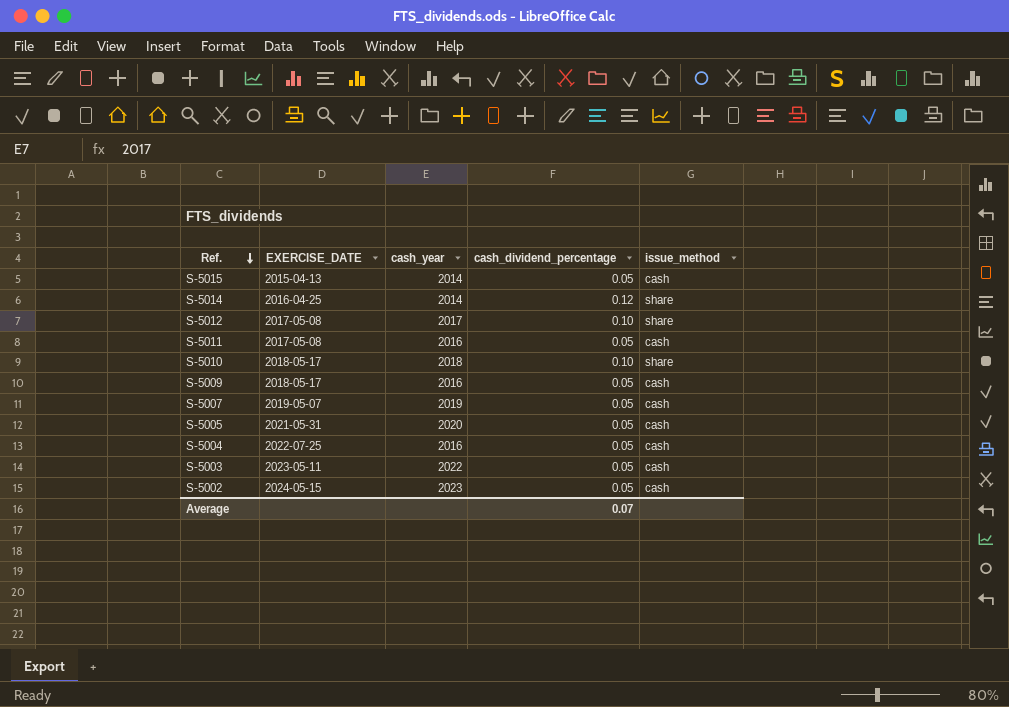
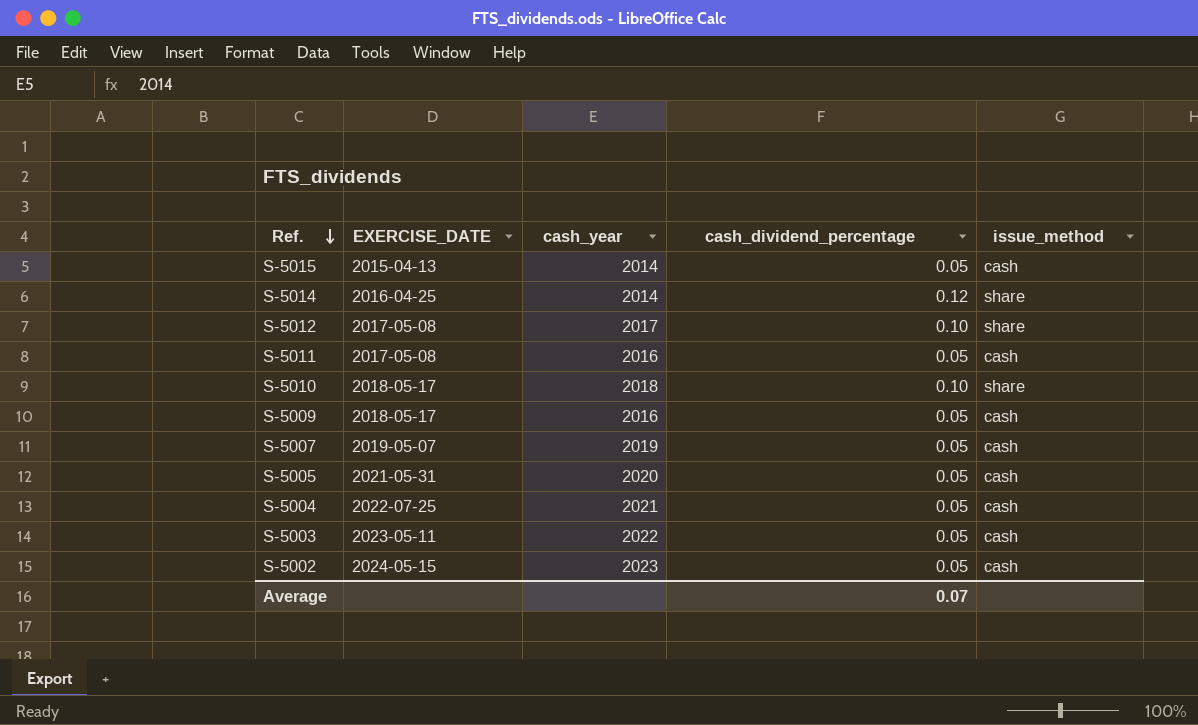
S-5004 | cash_year: 2016 -> 2021

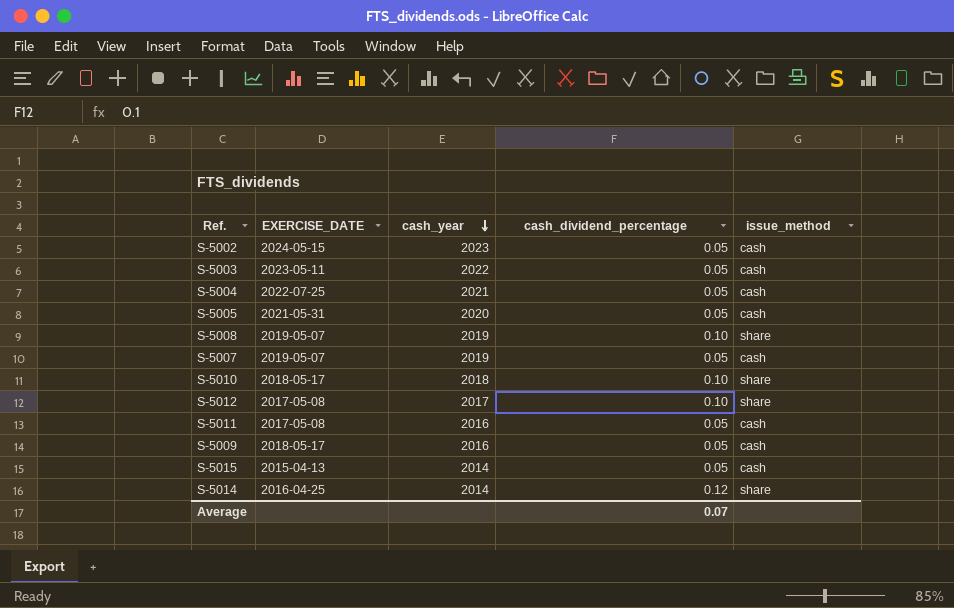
row order: Ref. descending -> cash_year descending
row S-5008: none -> 2019-05-07 | 2019 | 0.10 | share

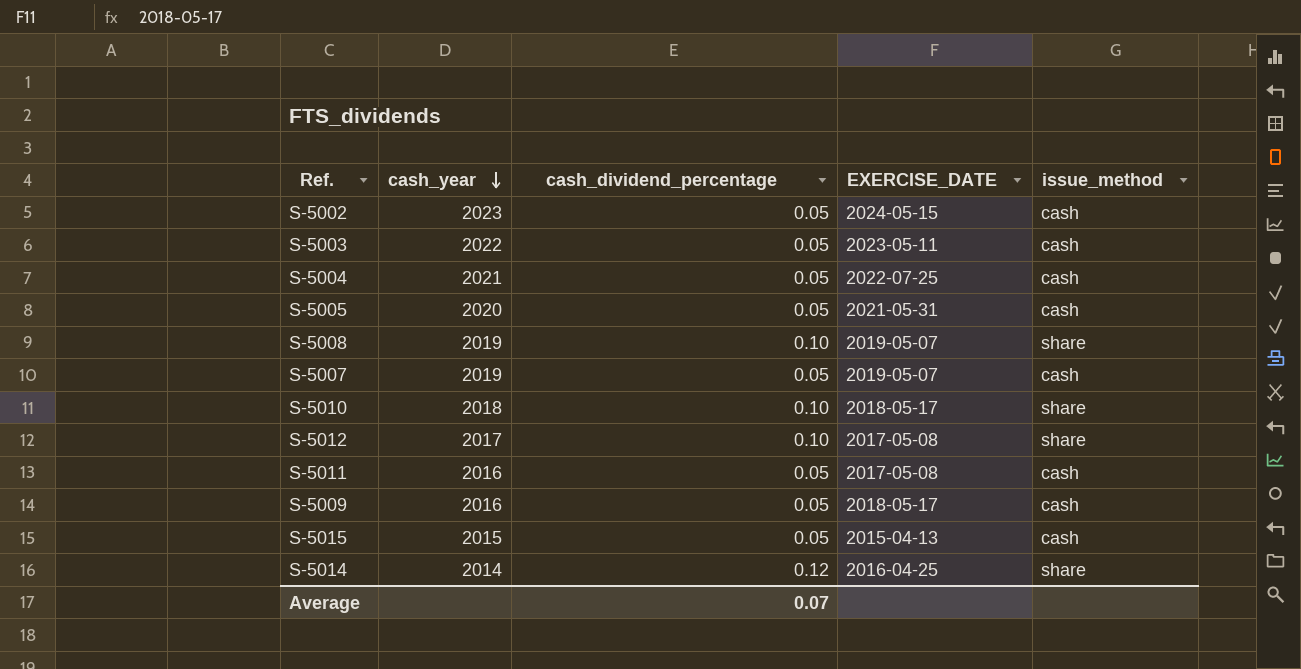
column EXERCISE_DATE | position: 2 -> 4
S-5015 | cash_year: 2014 -> 2015

